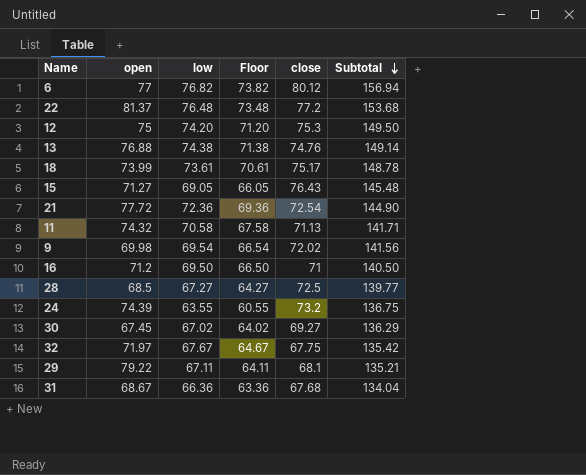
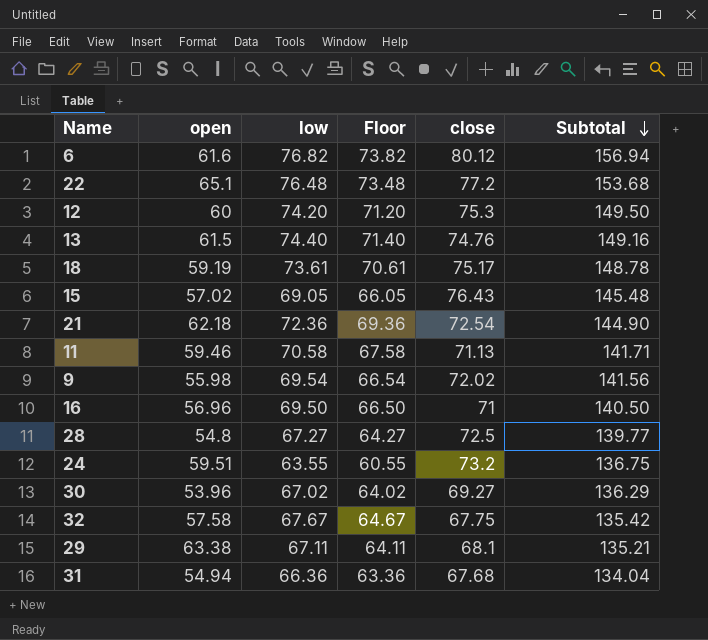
6 | open: 77 -> 61.6
22 | open: 81.37 -> 65.1
12 | open: 75 -> 60
13 | open: 76.88 -> 61.5
13 | low: 74.38 -> 74.40
13 | Floor: 71.38 -> 71.40
13 | Subtotal: 149.14 -> 149.16
18 | open: 73.99 -> 59.19
15 | open: 71.27 -> 57.02
21 | open: 77.72 -> 62.18
11 | open: 74.32 -> 59.46
9 | open: 69.98 -> 55.98
16 | open: 71.2 -> 56.96
28 | open: 68.5 -> 54.8
24 | open: 74.39 -> 59.51
30 | open: 67.45 -> 53.96
32 | open: 71.97 -> 57.58
29 | open: 79.22 -> 63.38
31 | open: 68.67 -> 54.94

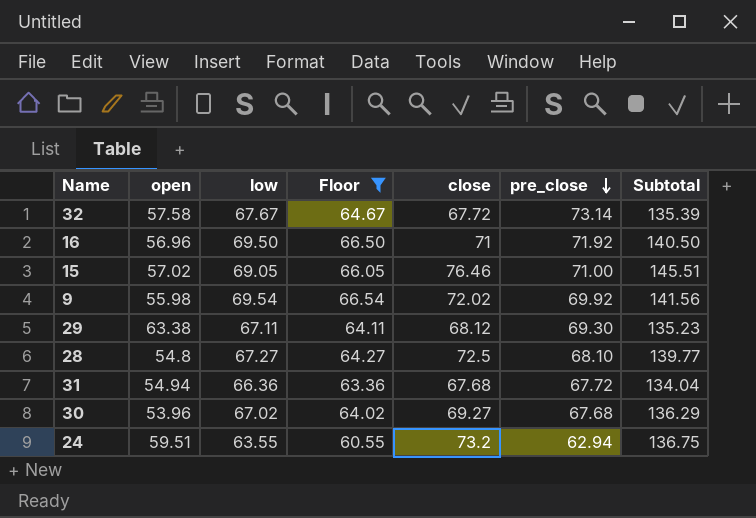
filter: none -> Floor <= 66.54
row order: Subtotal descending -> pre_close descending
column pre_close | position: none -> 6
32 | close: 67.75 -> 67.72
32 | Subtotal: 135.42 -> 135.39
15 | close: 76.43 -> 76.46
15 | Subtotal: 145.48 -> 145.51
29 | close: 68.1 -> 68.12
29 | Subtotal: 135.21 -> 135.23

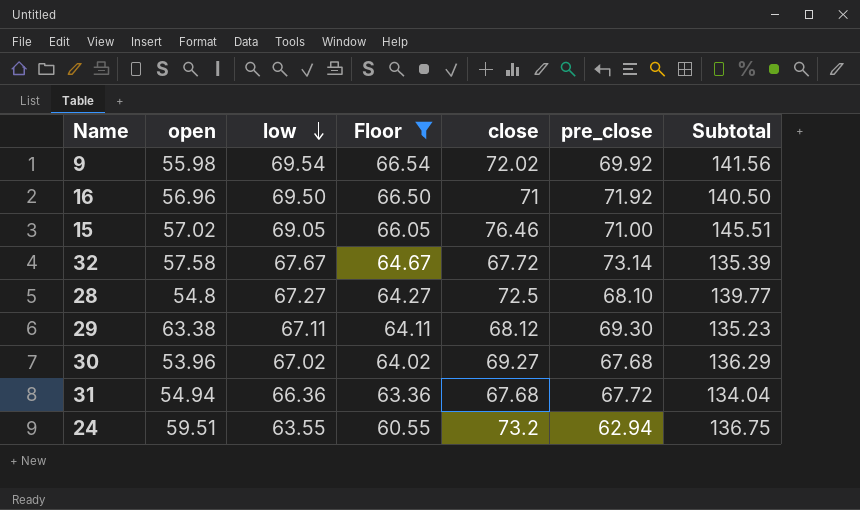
row order: pre_close descending -> low descending

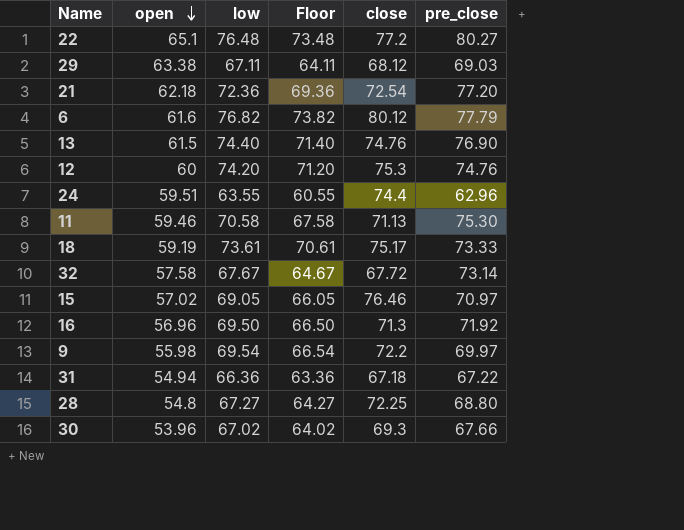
filter: Floor <= 66.54 -> none
row order: low descending -> open descending
column Subtotal | formula: [low] + [close] -> none
29 | pre_close: 69.30 -> 69.03
24 | close: 73.2 -> 74.4
24 | pre_close: 62.94 -> 62.96
15 | pre_close: 71.00 -> 70.97
16 | close: 71 -> 71.3
9 | close: 72.02 -> 72.2
9 | pre_close: 69.92 -> 69.97
31 | close: 67.68 -> 67.18
31 | pre_close: 67.72 -> 67.22
28 | close: 72.5 -> 72.25
28 | pre_close: 68.10 -> 68.80
30 | close: 69.27 -> 69.3
30 | pre_close: 67.68 -> 67.66

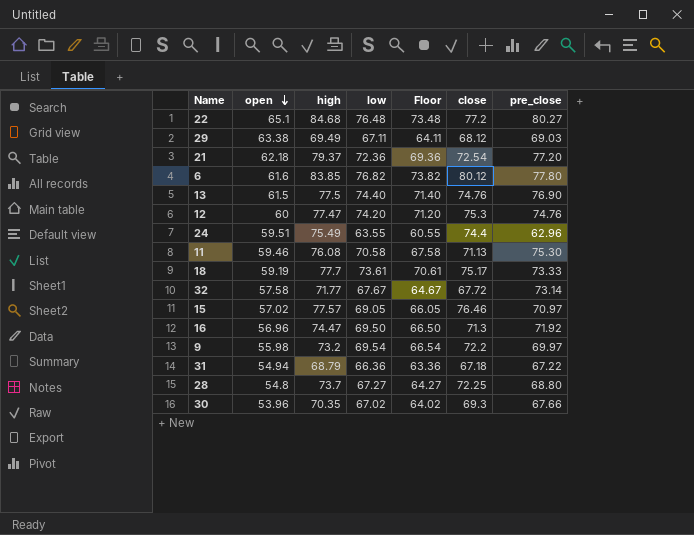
column high | position: none -> 3
6 | pre_close: 77.79 -> 77.80

